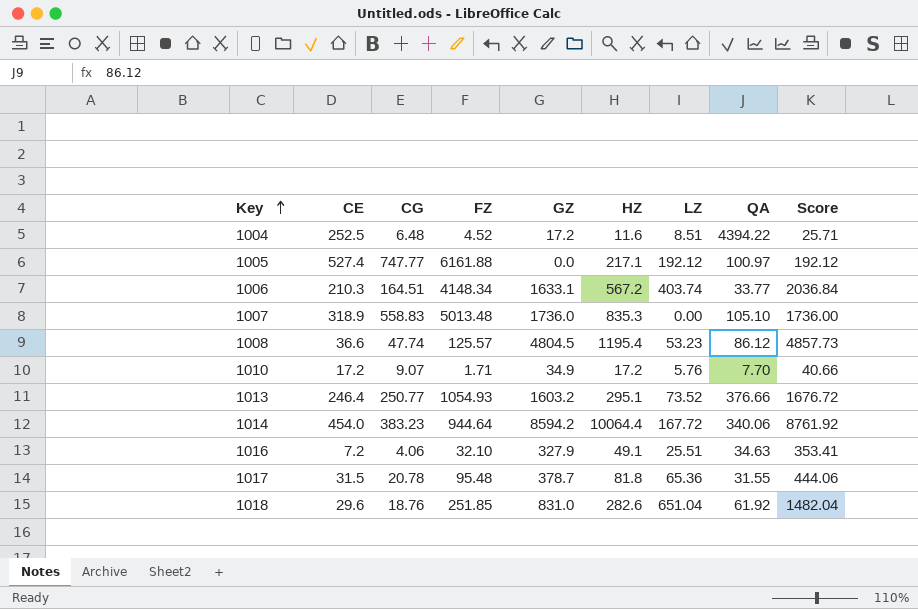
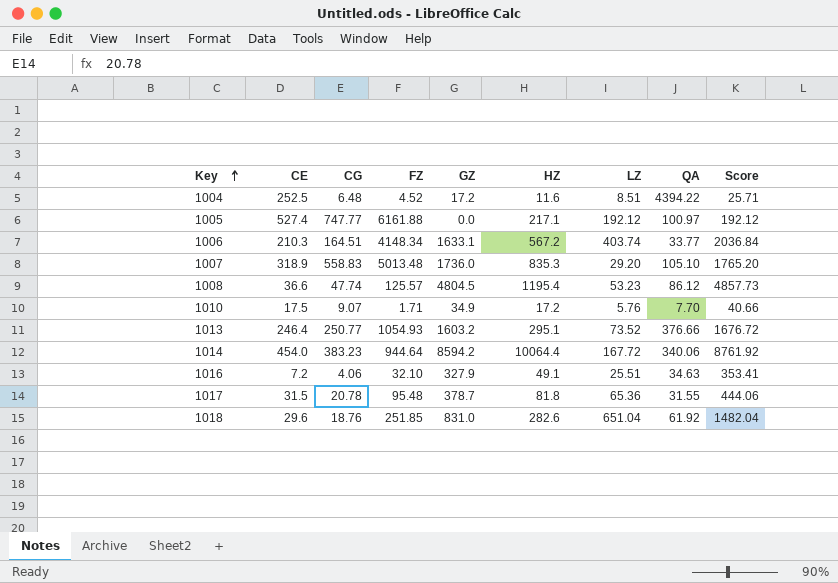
1007 | LZ: 0.00 -> 29.20
1007 | Score: 1736.00 -> 1765.20
1010 | CE: 17.2 -> 17.5

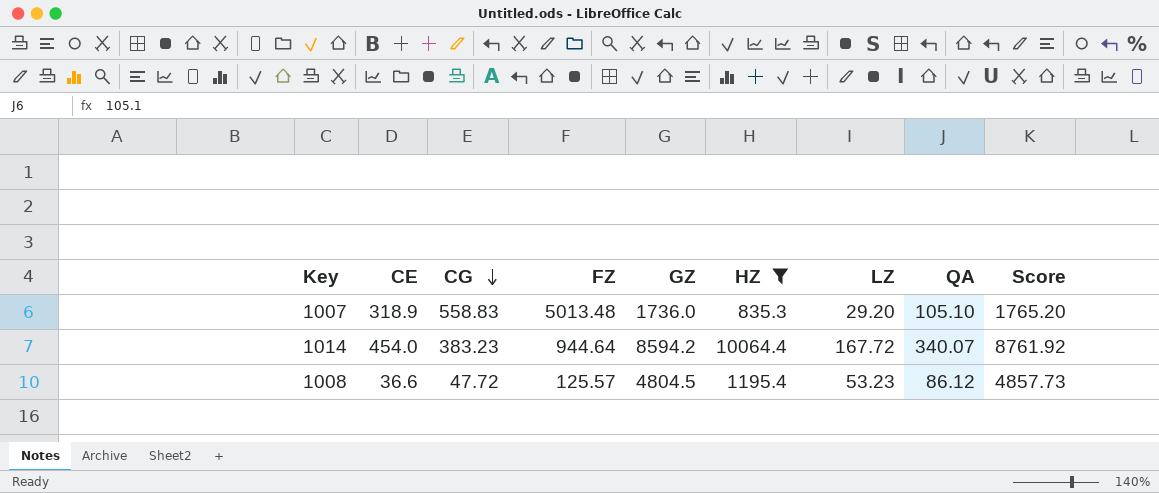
filter: none -> HZ >= 835.3
row order: Key ascending -> CG descending
1014 | QA: 340.06 -> 340.07
1008 | CG: 47.74 -> 47.72

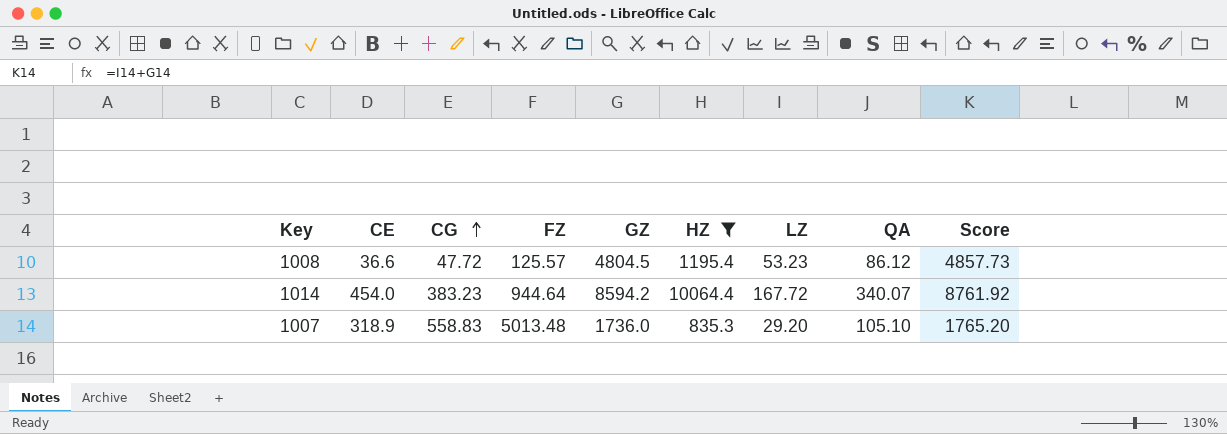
row order: CG descending -> CG ascending

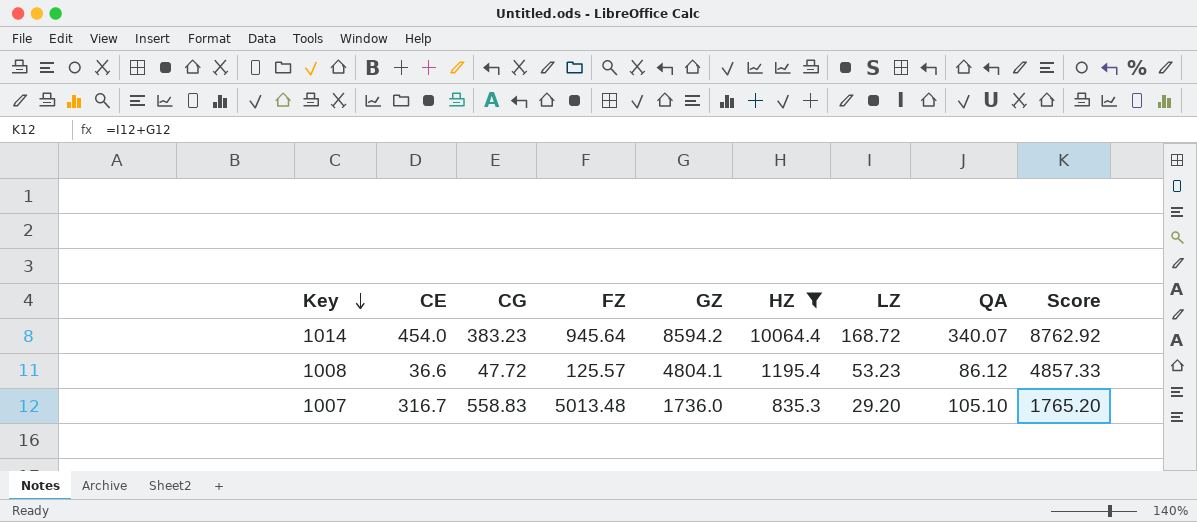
row order: CG ascending -> Key descending
1014 | FZ: 944.64 -> 945.64
1014 | LZ: 167.72 -> 168.72
1014 | Score: 8761.92 -> 8762.92
1008 | GZ: 4804.5 -> 4804.1
1008 | Score: 4857.73 -> 4857.33
1007 | CE: 318.9 -> 316.7

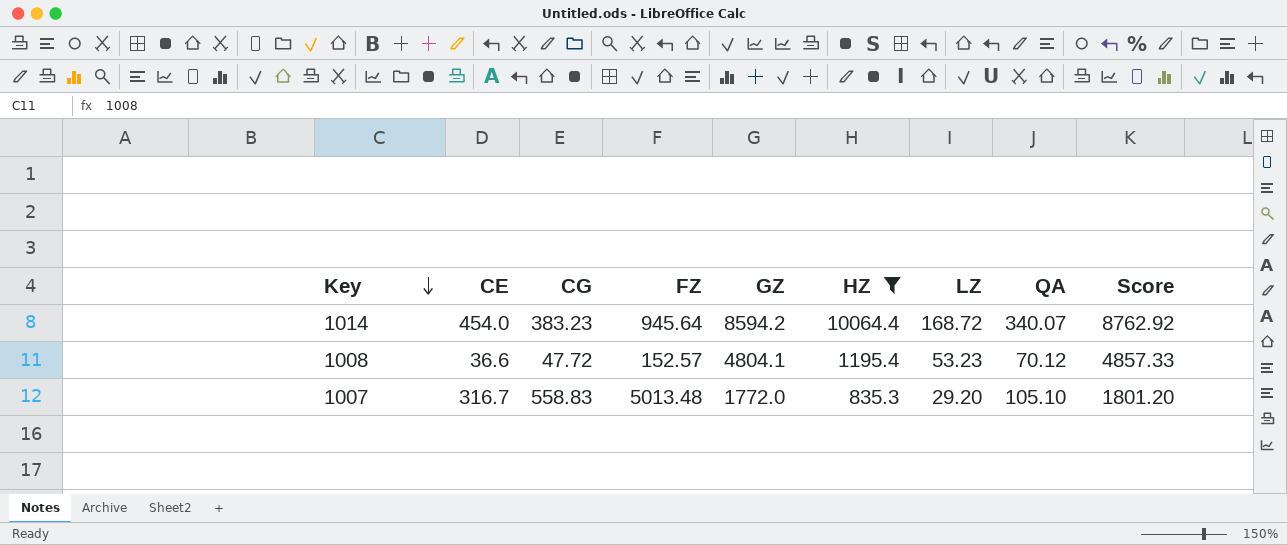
1008 | FZ: 125.57 -> 152.57
1008 | QA: 86.12 -> 70.12
1007 | GZ: 1736.0 -> 1772.0
1007 | Score: 1765.20 -> 1801.20

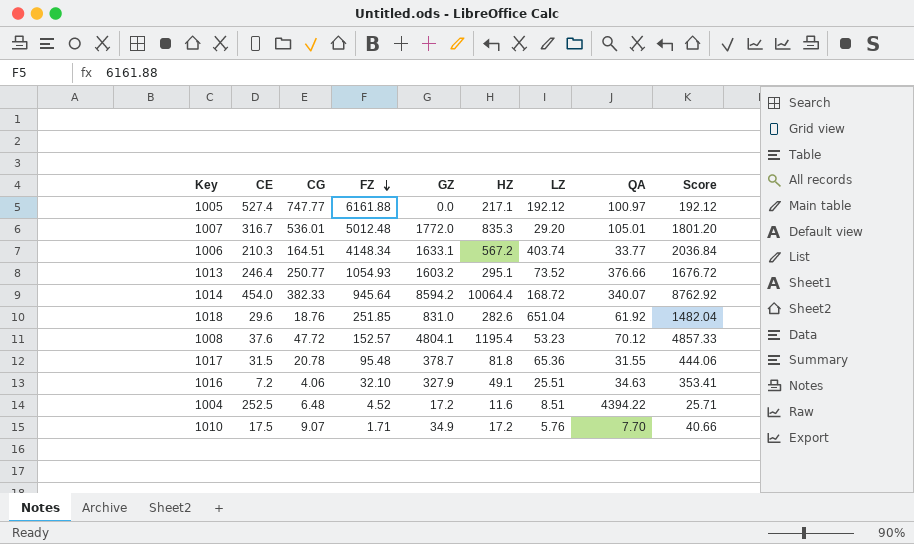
filter: HZ >= 835.3 -> none
row order: Key descending -> FZ descending
1007 | CG: 558.83 -> 536.01
1007 | FZ: 5013.48 -> 5012.48
1007 | QA: 105.10 -> 105.01
1014 | CG: 383.23 -> 382.33
1008 | CE: 36.6 -> 37.6

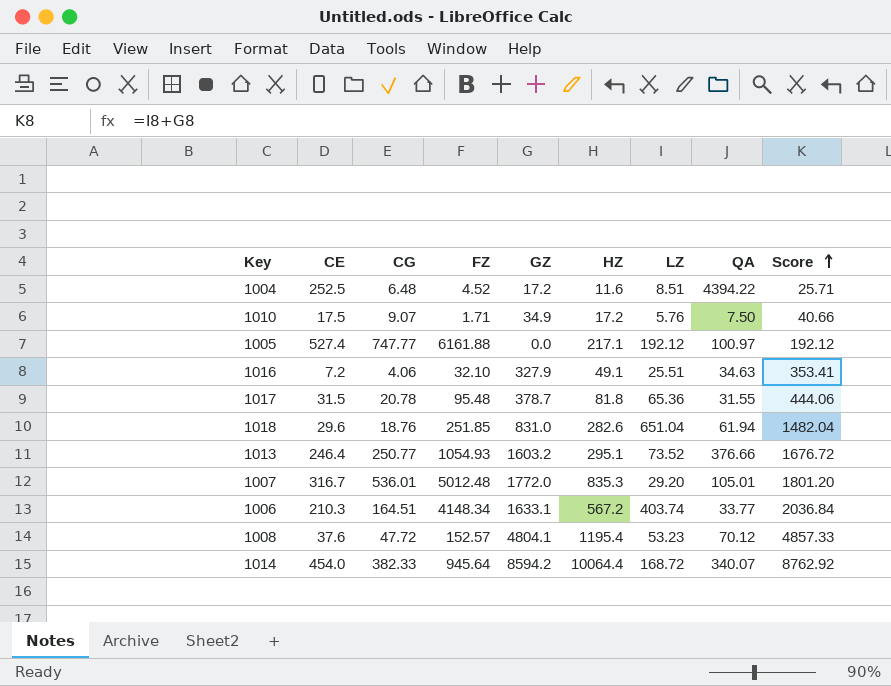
row order: FZ descending -> Score ascending
1010 | QA: 7.70 -> 7.50
1018 | QA: 61.92 -> 61.94

